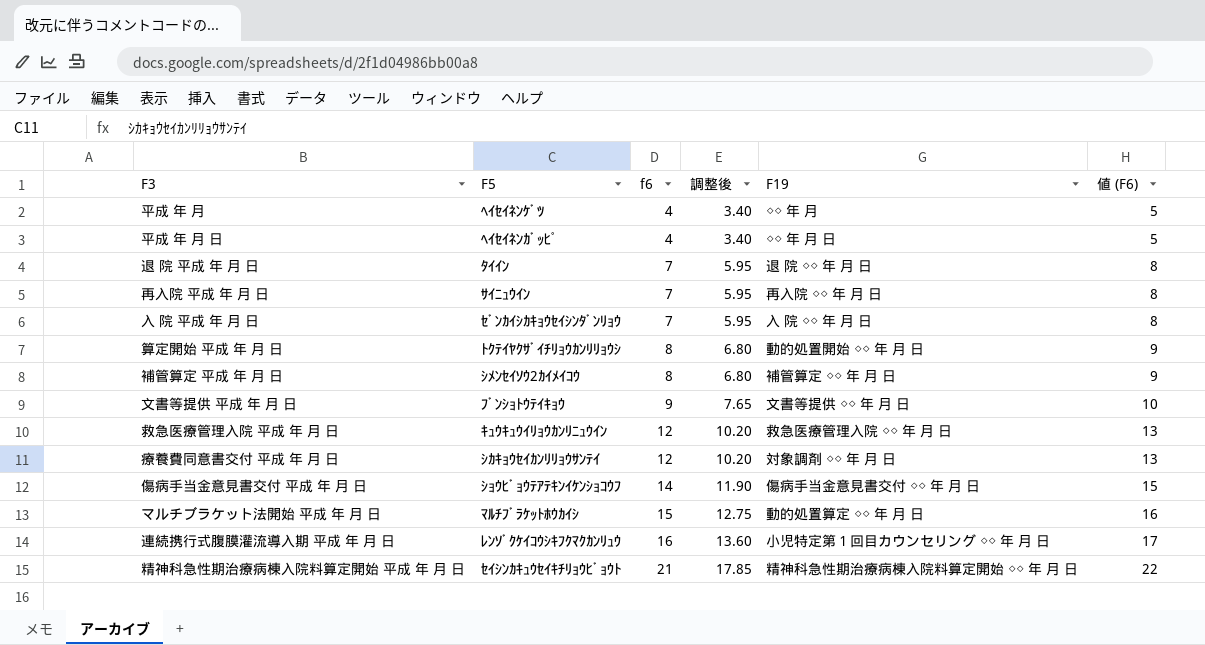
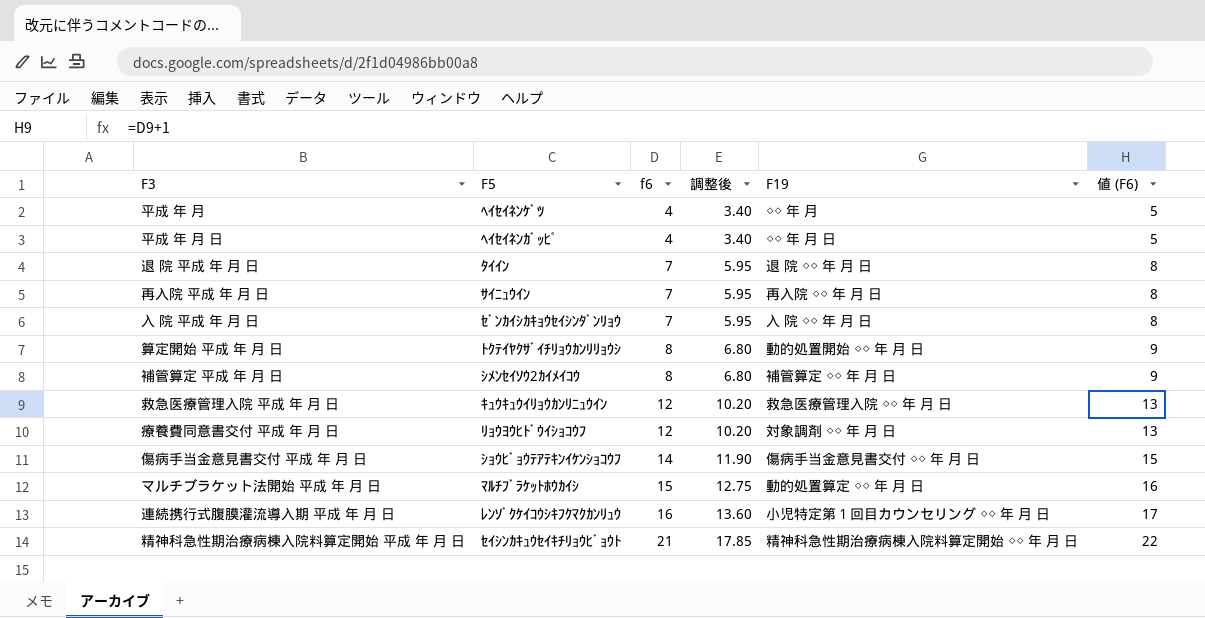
row 文書等提供 平成 年 月 日: ﾌﾞﾝｼｮﾄｳﾃｲｷｮｳ | 9 | 7.65 | 文書等提供 ◇◇ 年 月 日 | 10 -> none
療養費同意書交付 平成 年 月 日 | F5: ｼｶｷｮｳｾｲｶﾝﾘﾘｮｳｻﾝﾃｲ -> ﾘｮｳﾖｳﾋﾄﾞｳｲｼｮｺｳﾌ

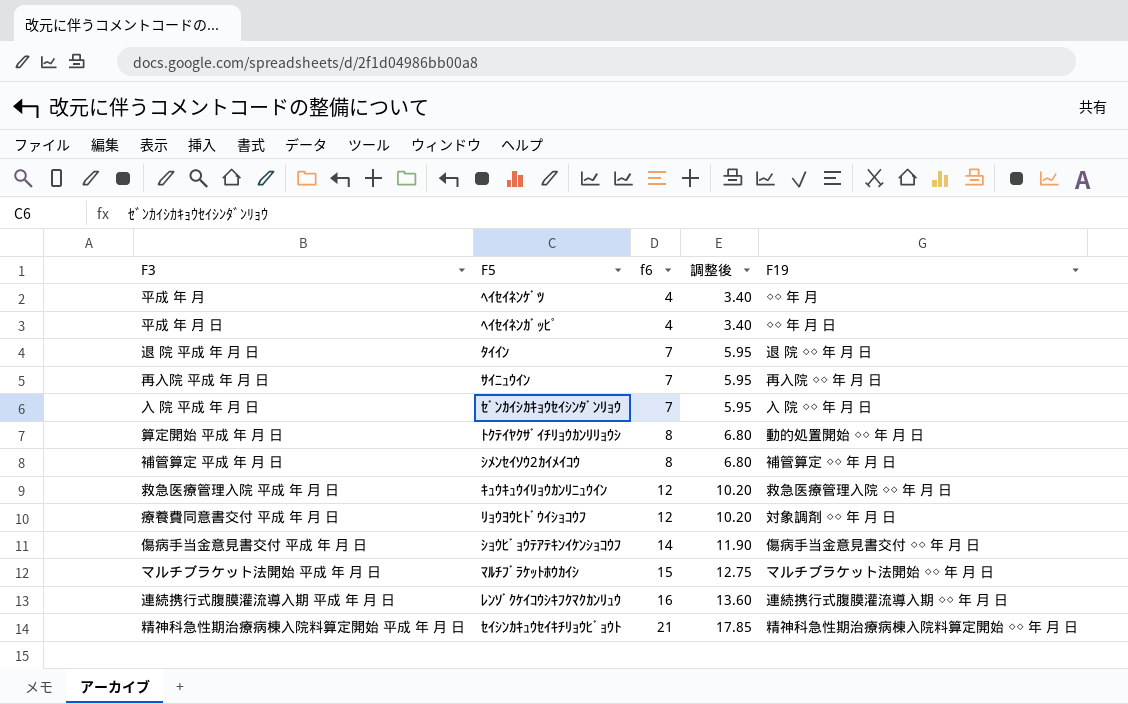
column 値 (F6) | formula: [f6] + 1 -> none
マルチブラケット法開始 平成 年 月 日 | F19: 動的処置算定 ◇◇ 年 月 日 -> マルチブラケット法開始 ◇◇ 年 月 日
連続携行式腹膜灌流導入期 平成 年 月 日 | F19: 小児特定第１回目カウンセリング ◇◇ 年 月 日 -> 連続携行式腹膜灌流導入期 ◇◇ 年 月 日

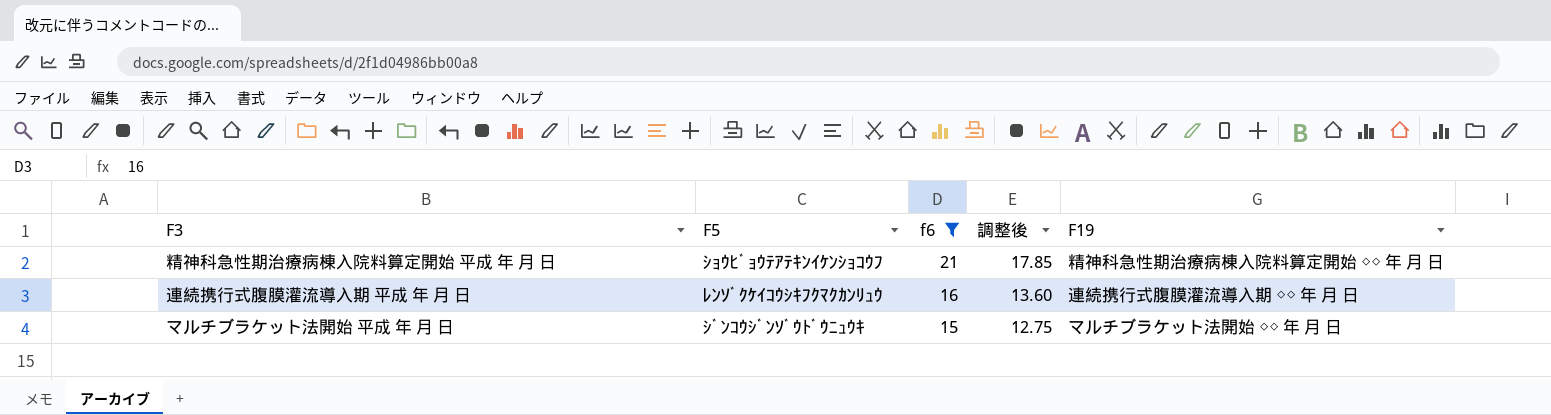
filter: none -> f6 >= 15
row order: f6 ascending -> f6 descending
精神科急性期治療病棟入院料算定開始 平成 年 月 日 | F5: ｾｲｼﾝｶｷｭｳｾｲｷﾁﾘｮｳﾋﾞｮｳﾄ -> ｼｮｳﾋﾞｮｳﾃｱﾃｷﾝｲｹﾝｼｮｺｳﾌ
マルチブラケット法開始 平成 年 月 日 | F5: ﾏﾙﾁﾌﾞﾗｹｯﾄﾎｳｶｲｼ -> ｼﾞﾝｺｳｼﾞﾝｿﾞｳﾄﾞｳﾆｭｳｷ

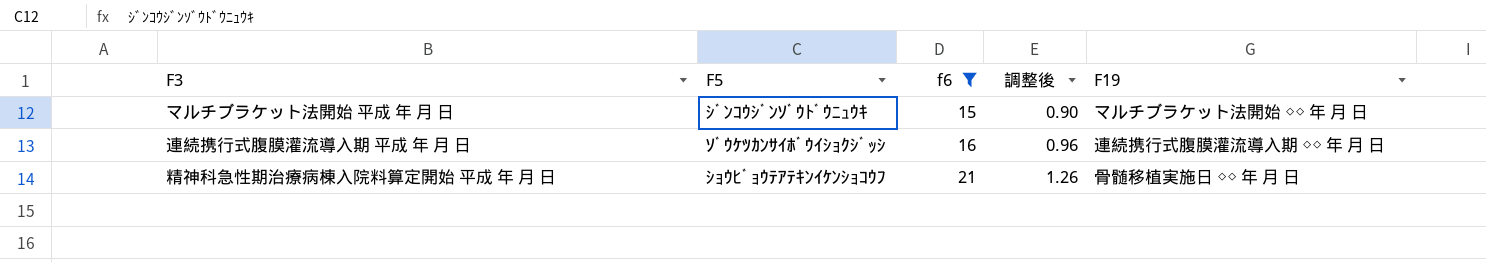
row order: f6 descending -> f6 ascending
column 調整後 | formula: [f6] * 0.85 -> [f6] * 0.06
連続携行式腹膜灌流導入期 平成 年 月 日 | F5: ﾚﾝｿﾞｸｹｲｺｳｼｷﾌｸﾏｸｶﾝﾘｭｳ -> ｿﾞｳｹﾂｶﾝｻｲﾎﾞｳｲｼｮｸｼﾞｯｼ
精神科急性期治療病棟入院料算定開始 平成 年 月 日 | F19: 精神科急性期治療病棟入院料算定開始 ◇◇ 年 月 日 -> 骨髄移植実施日 ◇◇ 年 月 日

